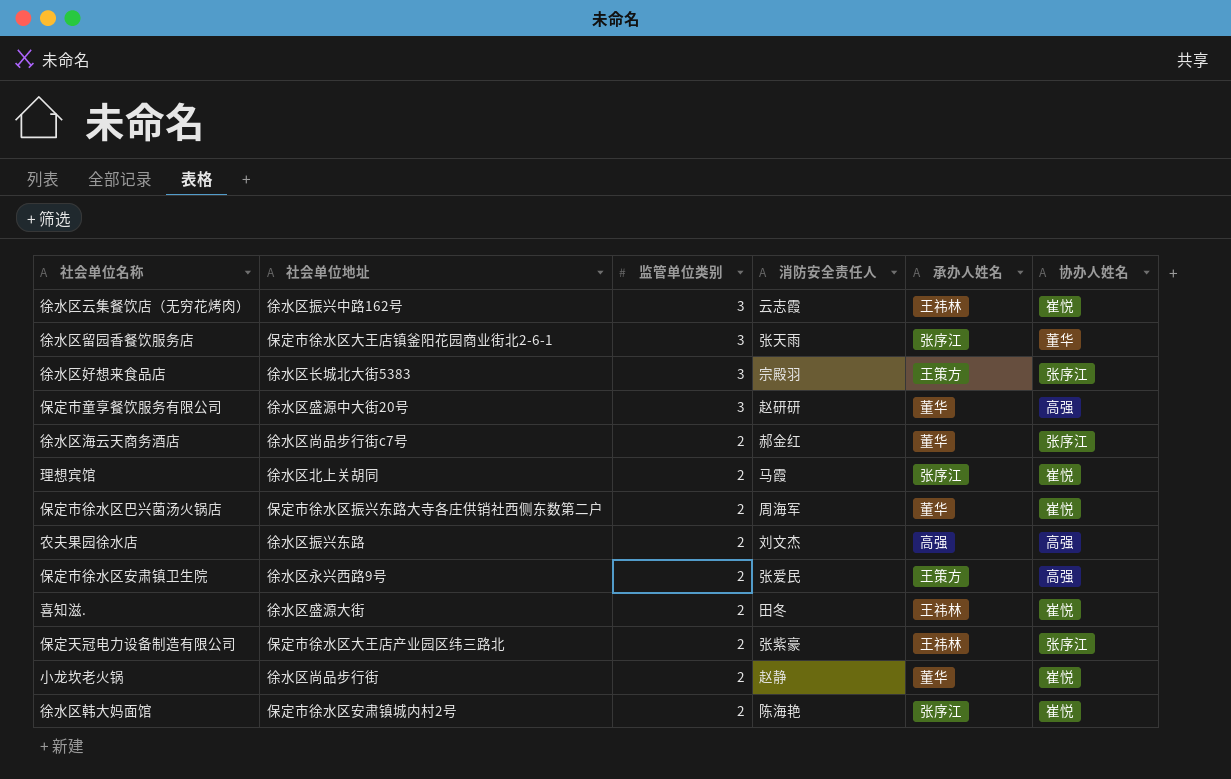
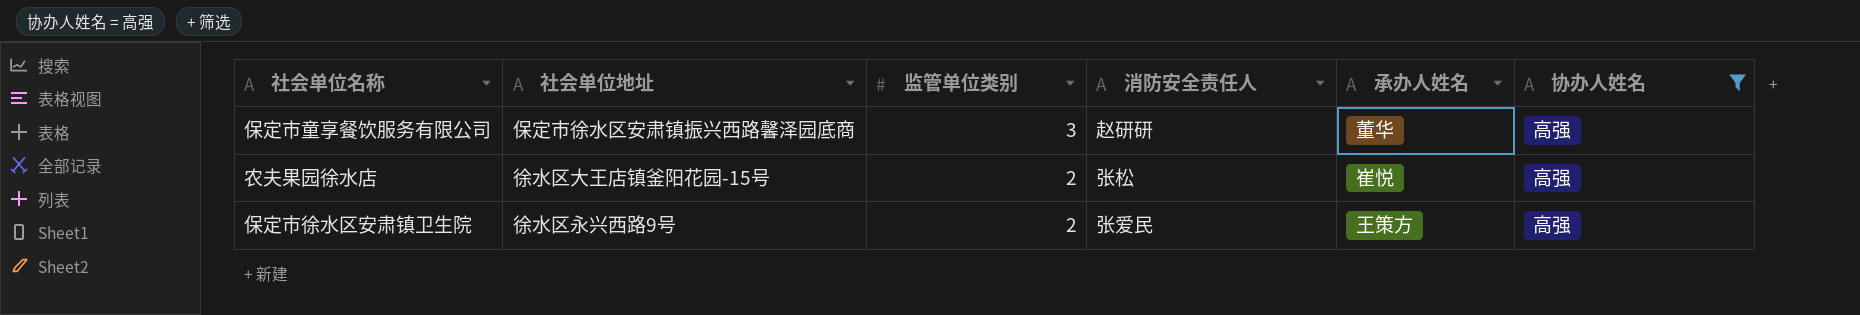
filter: none -> 协办人姓名 = 高强
保定市童享餐饮服务有限公司 | 社会单位地址: 徐水区盛源中大街20号 -> 保定市徐水区安肃镇振兴西路馨泽园底商
农夫果园徐水店 | 社会单位地址: 徐水区振兴东路 -> 徐水区大王店镇釜阳花园-15号
农夫果园徐水店 | 消防安全责任人: 刘文杰 -> 张松
农夫果园徐水店 | 承办人姓名: 高强 -> 崔悦

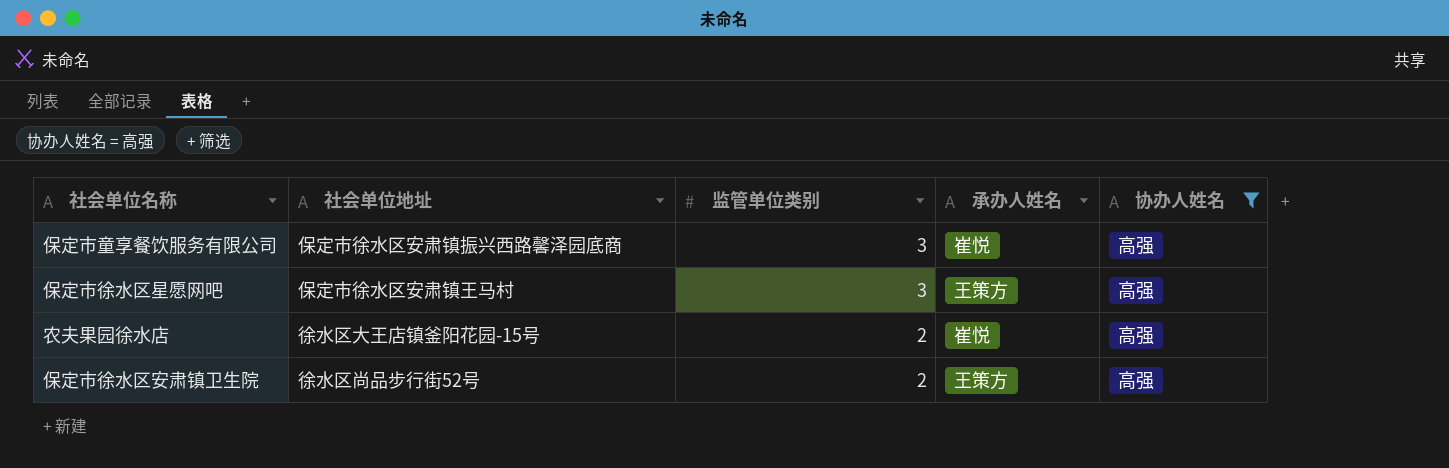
column 消防安全责任人 | position: 4 -> none
保定市童享餐饮服务有限公司 | 承办人姓名: 董华 -> 崔悦
row 保定市徐水区星愿网吧: none -> 保定市徐水区安肃镇王马村 | 3 | 王策方 | 高强
保定市徐水区安肃镇卫生院 | 社会单位地址: 徐水区永兴西路9号 -> 徐水区尚品步行街52号

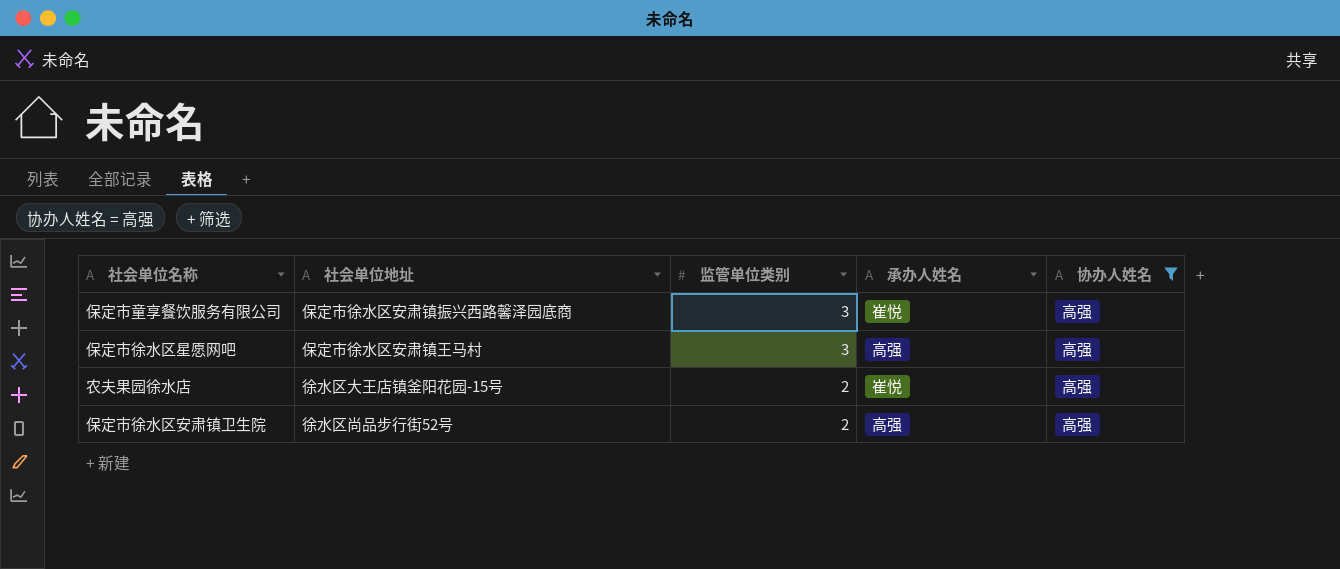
保定市徐水区星愿网吧 | 承办人姓名: 王策方 -> 高强
保定市徐水区安肃镇卫生院 | 承办人姓名: 王策方 -> 高强

